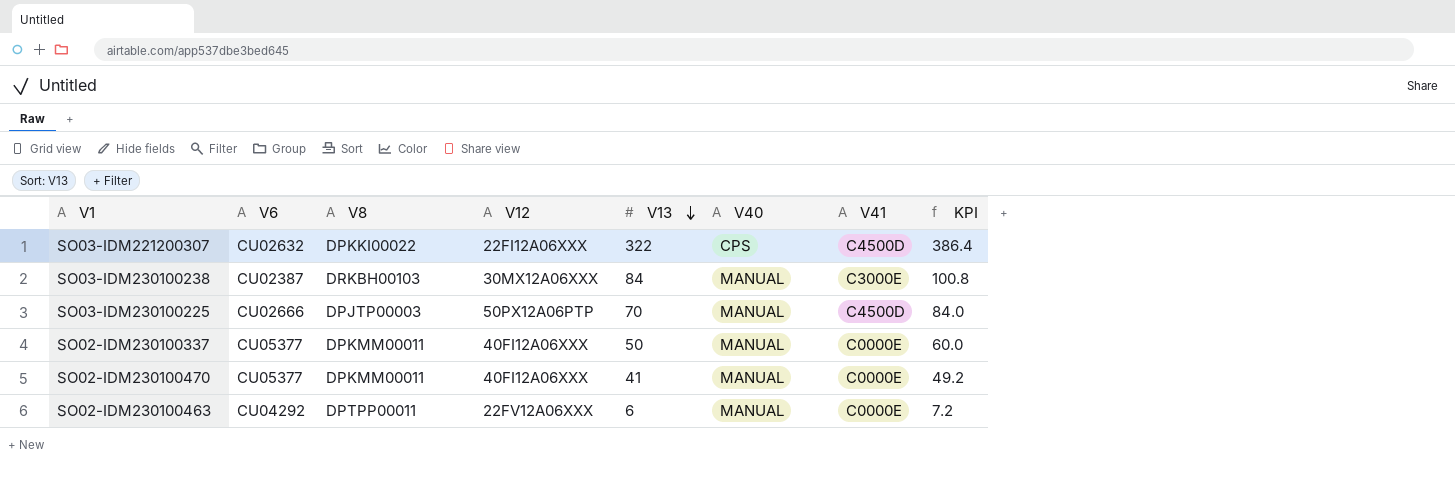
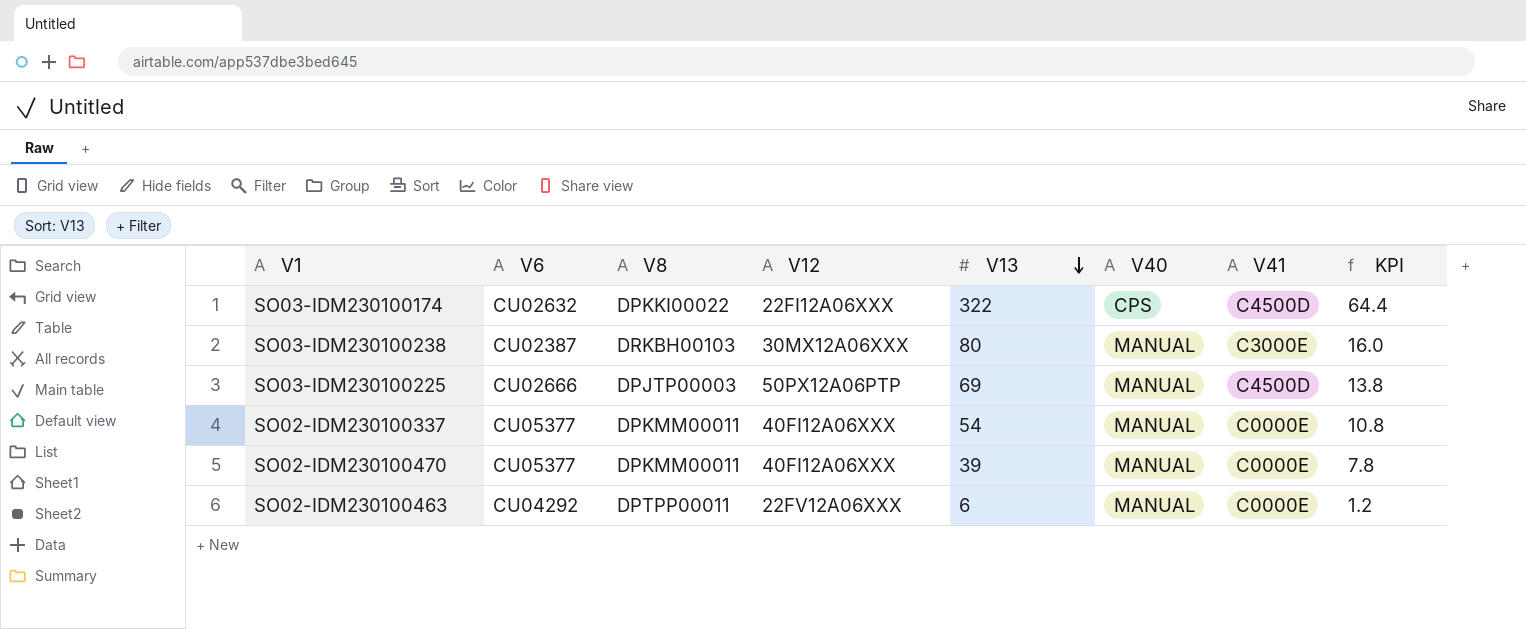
column KPI | formula: [V13] * 1.2 -> [V13] * 0.2
row SO03-IDM221200307: CU02632 | DPKKI00022 | 22FI12A06XXX | 322 | CPS | C4500D | 386.4 -> none
row SO03-IDM230100174: none -> CU02632 | DPKKI00022 | 22FI12A06XXX | 322 | CPS | C4500D | 64.4
SO03-IDM230100238 | V13: 84 -> 80
SO03-IDM230100225 | V13: 70 -> 69
SO02-IDM230100337 | V13: 50 -> 54
SO02-IDM230100470 | V13: 41 -> 39

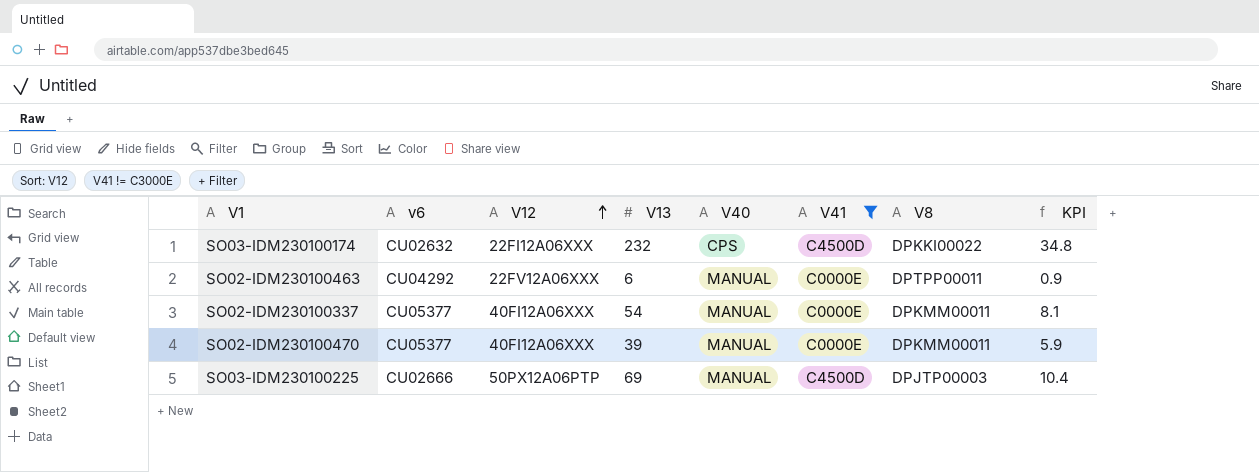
filter: none -> V41 != C3000E
row order: V13 descending -> V12 ascending
column name: V6 -> v6
column V8 | position: 3 -> 7
column KPI | formula: [V13] * 0.2 -> [V13] * 0.15
SO03-IDM230100174 | V13: 322 -> 232

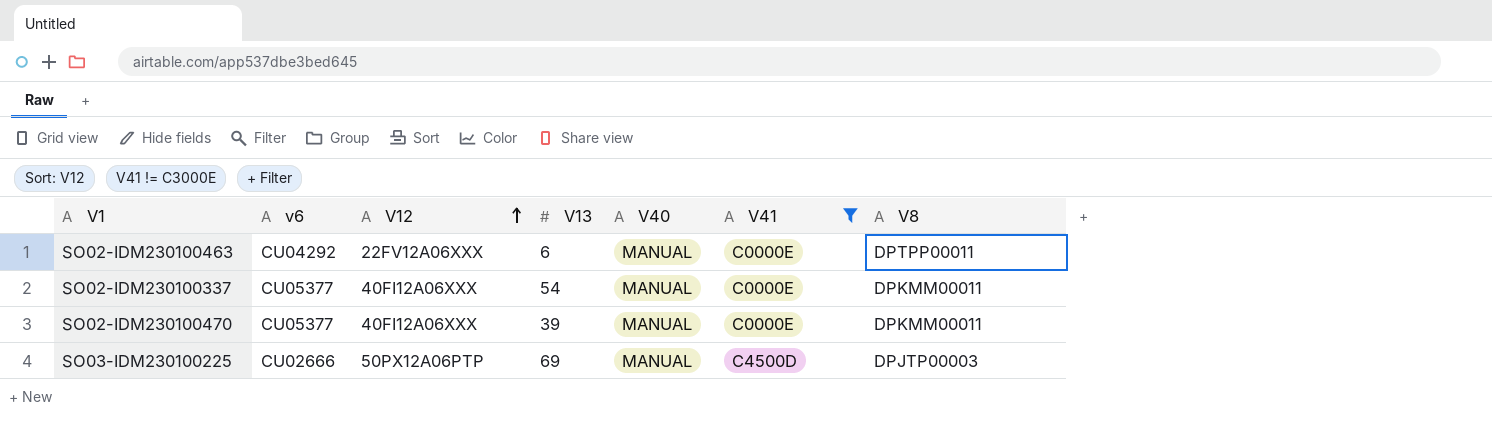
column KPI | formula: [V13] * 0.15 -> none
row SO03-IDM230100174: CU02632 | 22FI12A06XXX | 232 | CPS | C4500D | DPKKI00022 | 34.8 -> none

